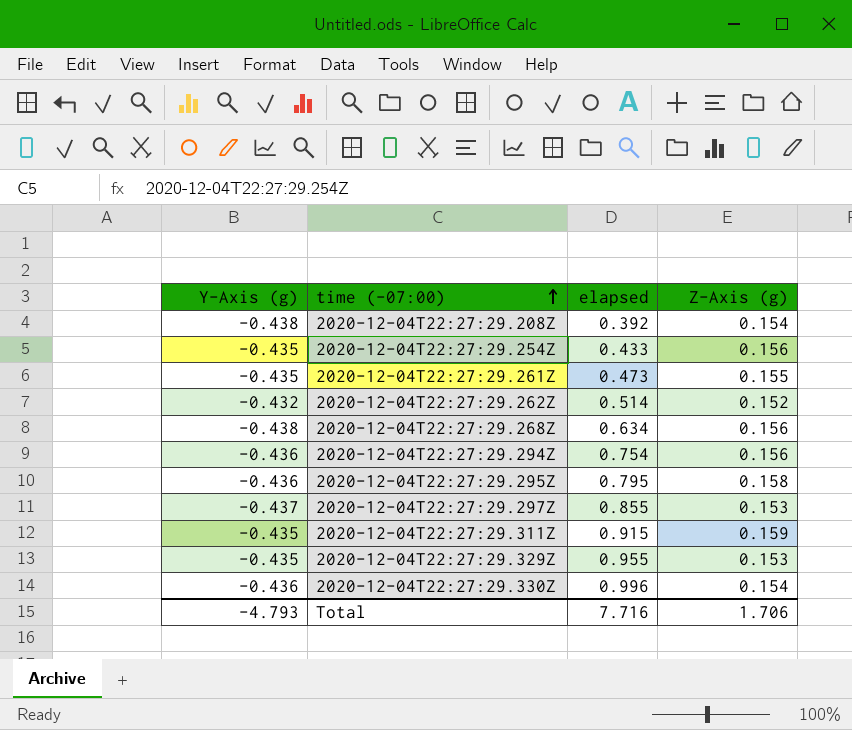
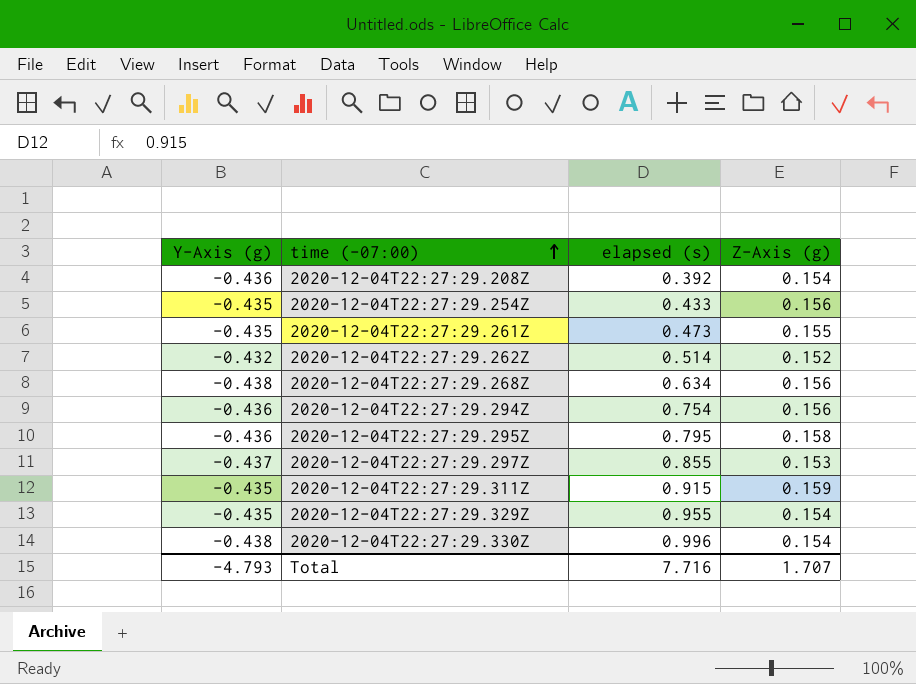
column name: elapsed -> elapsed (s)
2020-12-04T22:27:29.208Z | Y-Axis (g): -0.438 -> -0.436
2020-12-04T22:27:29.329Z | Z-Axis (g): 0.153 -> 0.154
2020-12-04T22:27:29.330Z | Y-Axis (g): -0.436 -> -0.438
Total | Z-Axis (g): 1.706 -> 1.707

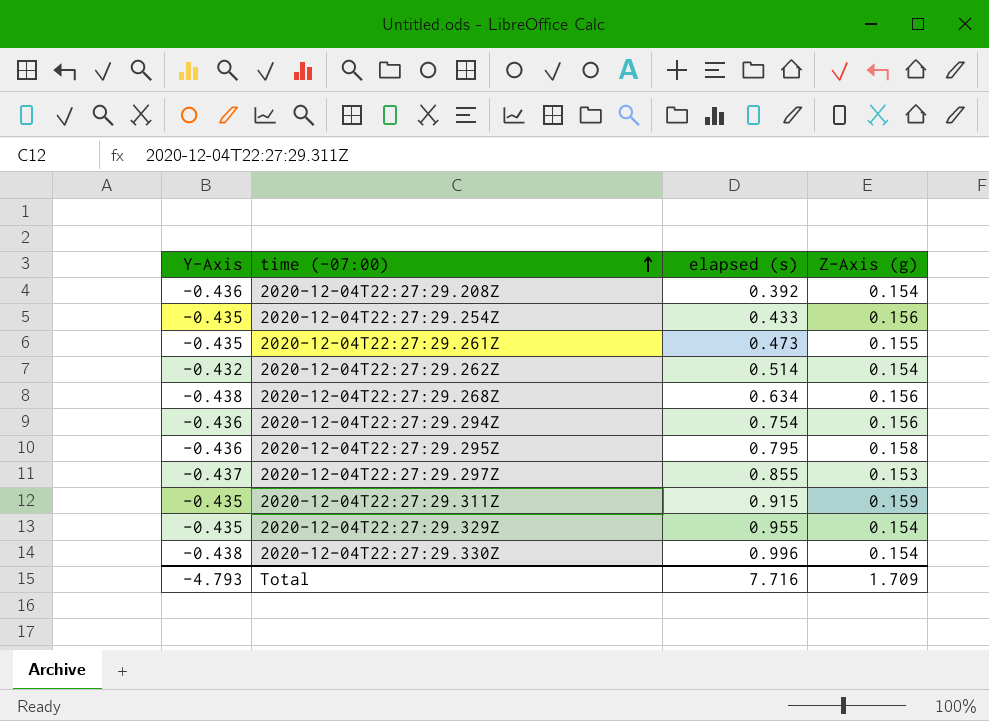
column name: Y-Axis (g) -> Y-Axis
2020-12-04T22:27:29.262Z | Z-Axis (g): 0.152 -> 0.154
Total | Z-Axis (g): 1.707 -> 1.709

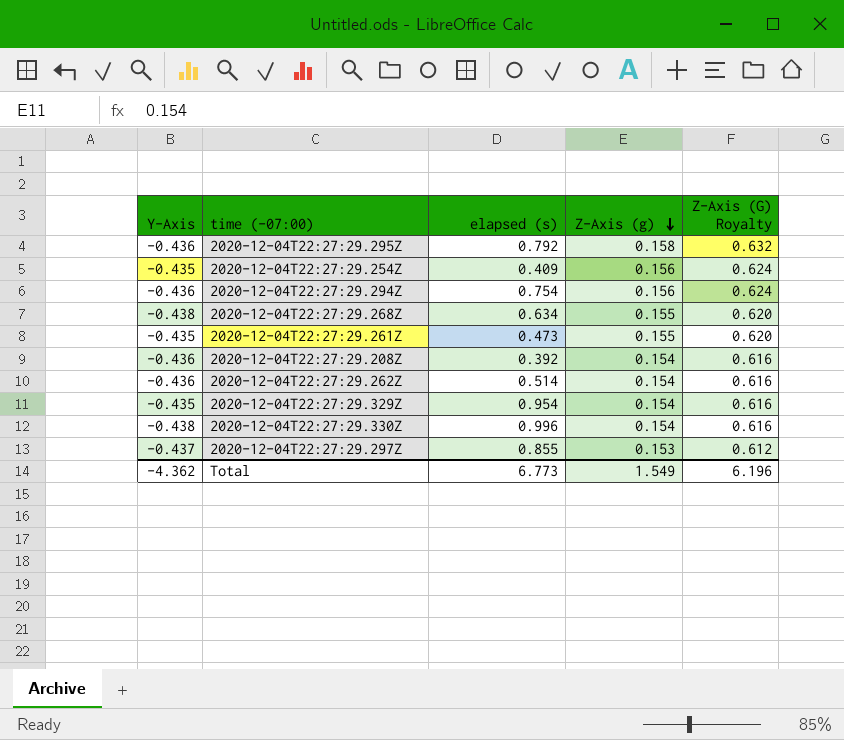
row order: time (-07:00) ascending -> Z-Axis (g) descending
column Z-Axis (G) Royalty | formula: none -> [Z-Axis (g)] * 4
row 2020-12-04T22:27:29.311Z: -0.435 | 0.915 | 0.159 -> none
2020-12-04T22:27:29.295Z | elapsed (s): 0.795 -> 0.792
2020-12-04T22:27:29.254Z | elapsed (s): 0.433 -> 0.409
2020-12-04T22:27:29.268Z | Z-Axis (g): 0.156 -> 0.155
2020-12-04T22:27:29.262Z | Y-Axis: -0.432 -> -0.436
2020-12-04T22:27:29.329Z | elapsed (s): 0.955 -> 0.954
Total | Y-Axis: -4.793 -> -4.362
Total | elapsed (s): 7.716 -> 6.773
Total | Z-Axis (g): 1.709 -> 1.549

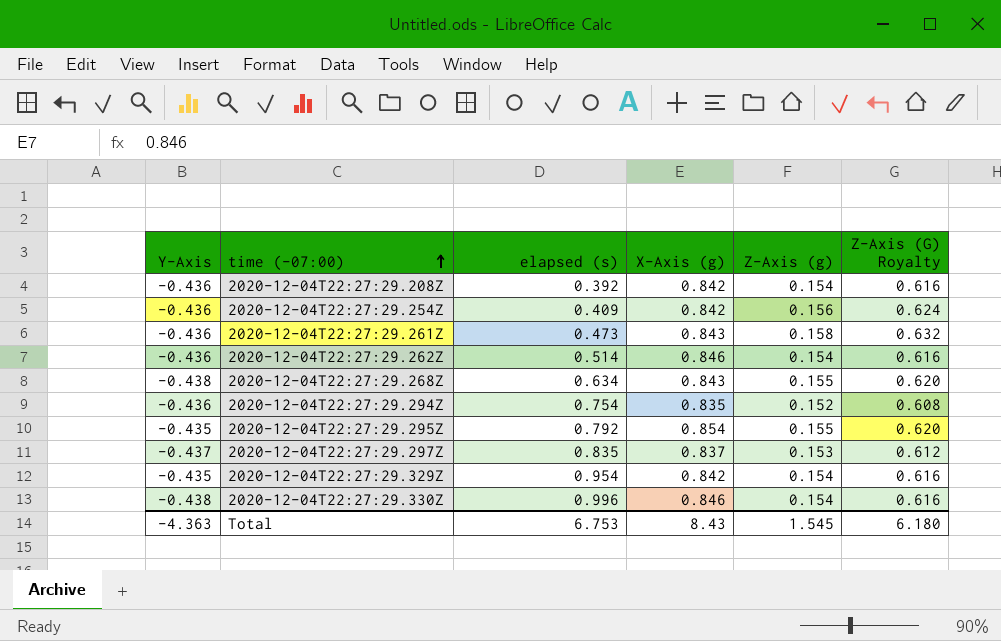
row order: Z-Axis (g) descending -> time (-07:00) ascending
column X-Axis (g) | position: none -> 4
2020-12-04T22:27:29.254Z | Y-Axis: -0.435 -> -0.436
2020-12-04T22:27:29.261Z | Y-Axis: -0.435 -> -0.436
2020-12-04T22:27:29.261Z | Z-Axis (g): 0.155 -> 0.158
2020-12-04T22:27:29.261Z | Z-Axis (G) Royalty: 0.620 -> 0.632
2020-12-04T22:27:29.294Z | Z-Axis (g): 0.156 -> 0.152
2020-12-04T22:27:29.294Z | Z-Axis (G) Royalty: 0.624 -> 0.608
2020-12-04T22:27:29.295Z | Y-Axis: -0.436 -> -0.435
2020-12-04T22:27:29.295Z | Z-Axis (g): 0.158 -> 0.155
2020-12-04T22:27:29.295Z | Z-Axis (G) Royalty: 0.632 -> 0.620
2020-12-04T22:27:29.297Z | elapsed (s): 0.855 -> 0.835
Total | Y-Axis: -4.362 -> -4.363
Total | elapsed (s): 6.773 -> 6.753
Total | Z-Axis (g): 1.549 -> 1.545
Total | Z-Axis (G) Royalty: 6.196 -> 6.180

